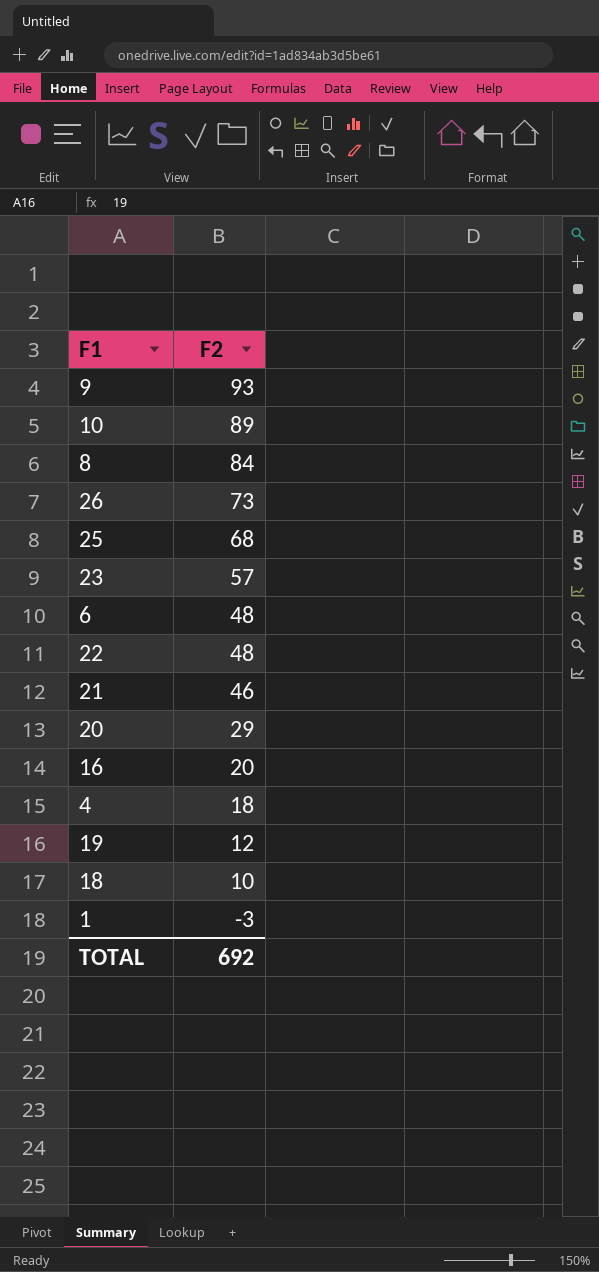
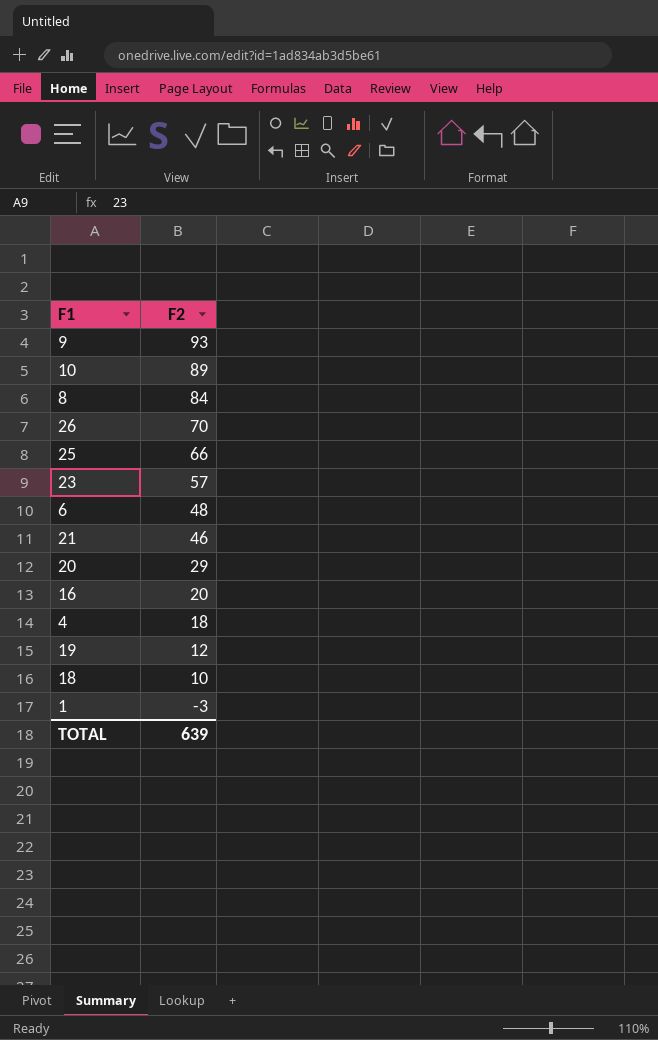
row 22: 48 -> none
26 | F2: 73 -> 70
25 | F2: 68 -> 66
TOTAL | F2: 692 -> 639

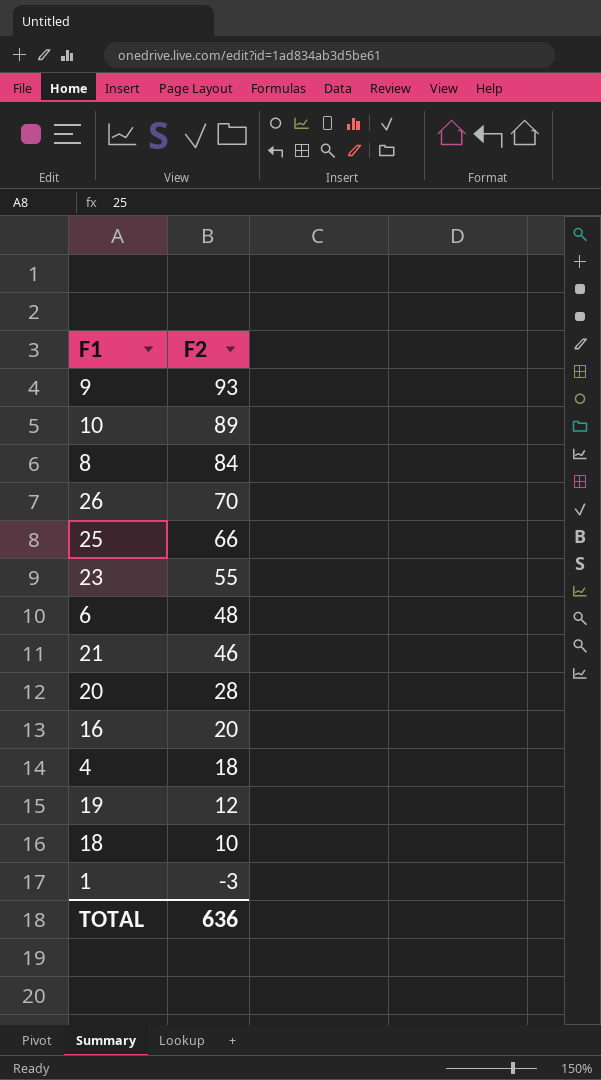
23 | F2: 57 -> 55
20 | F2: 29 -> 28
TOTAL | F2: 639 -> 636

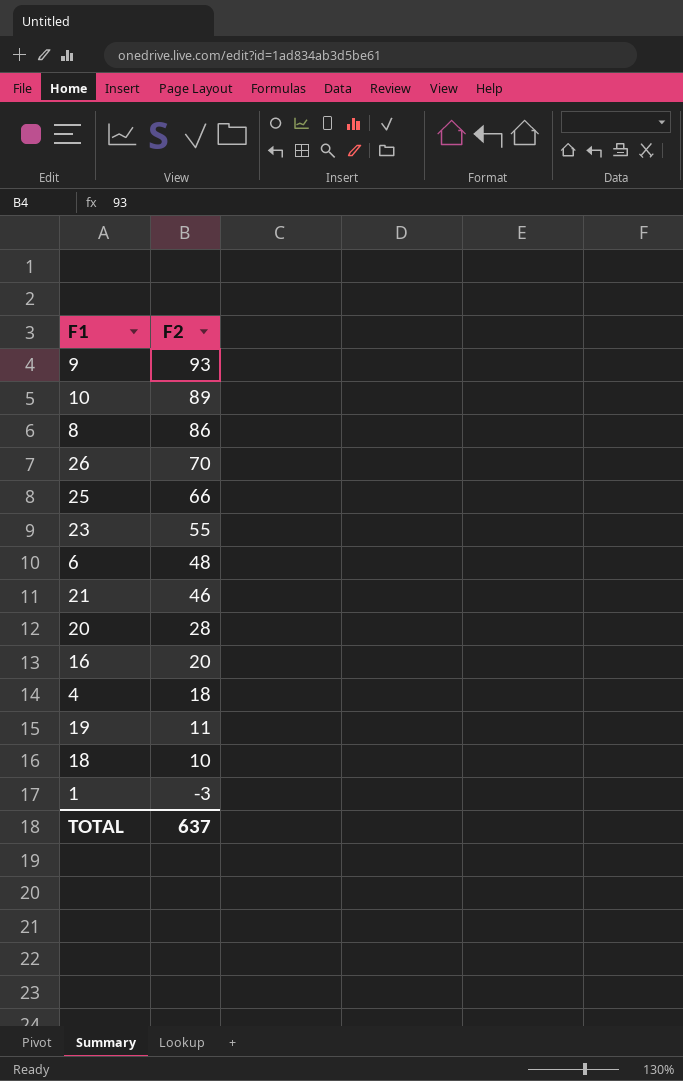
8 | F2: 84 -> 86
19 | F2: 12 -> 11
TOTAL | F2: 636 -> 637

